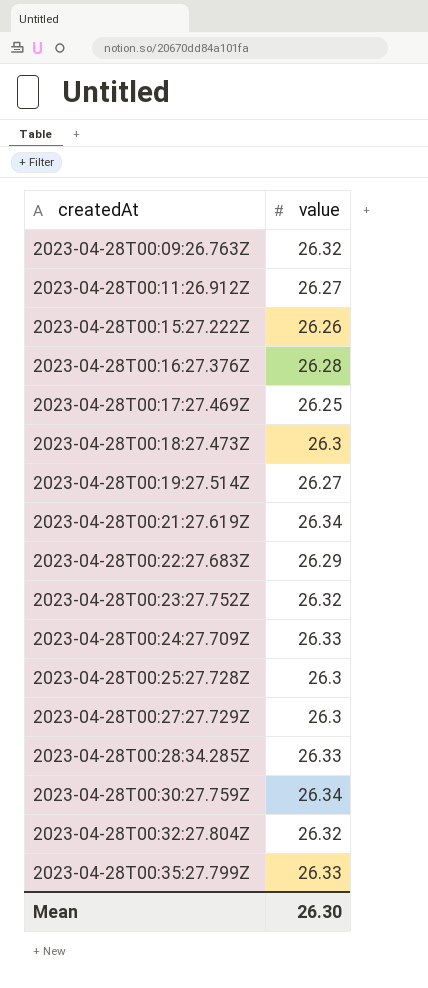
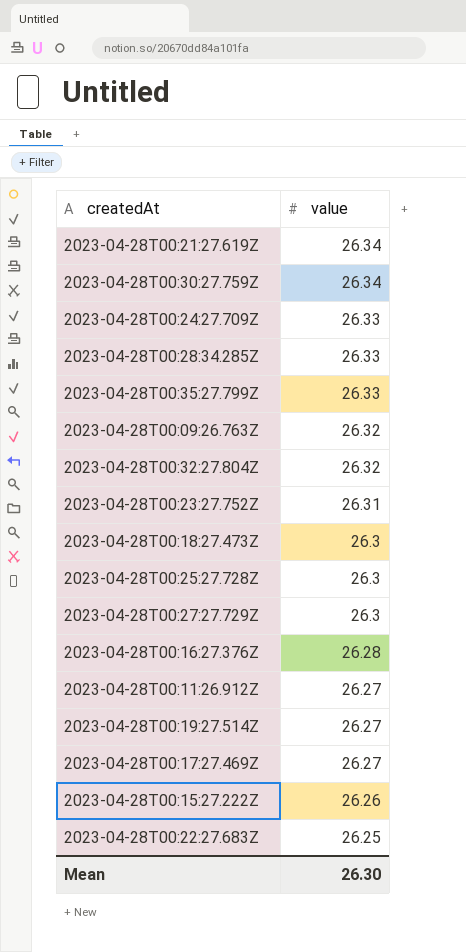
row order: createdAt ascending -> value descending
2023-04-28T00:23:27.752Z | value: 26.32 -> 26.31
2023-04-28T00:17:27.469Z | value: 26.25 -> 26.27
2023-04-28T00:22:27.683Z | value: 26.29 -> 26.25

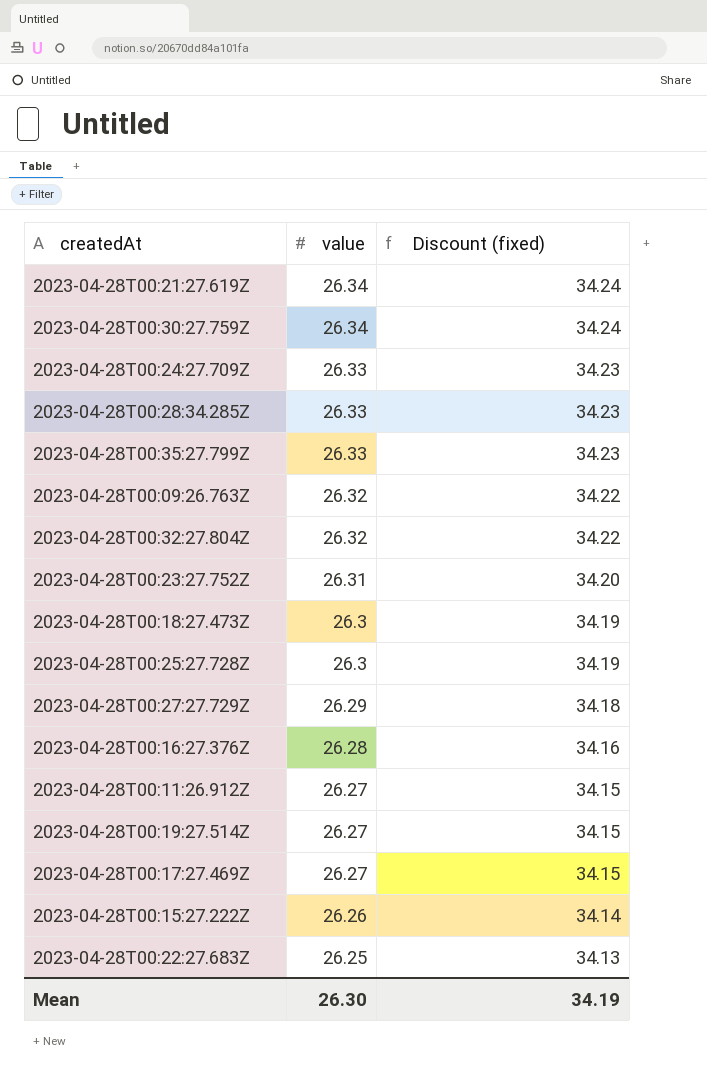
column Discount (fixed) | formula: none -> [value] * 1.3
2023-04-28T00:27:27.729Z | value: 26.3 -> 26.29

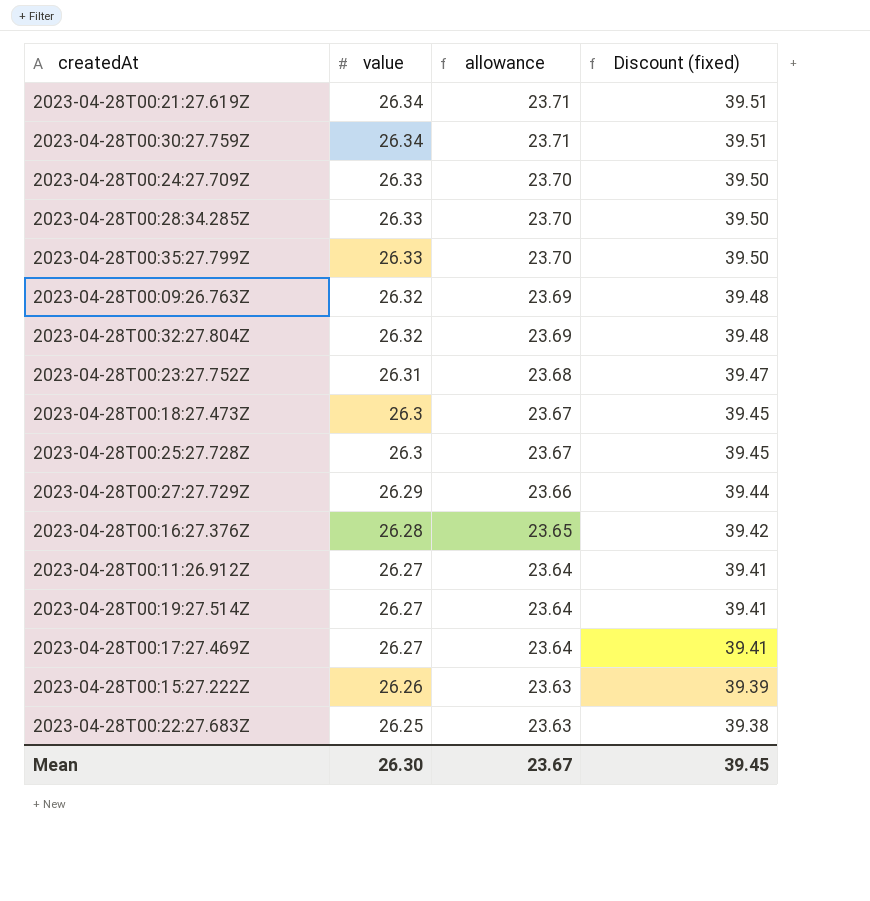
column allowance | formula: none -> [value] * 0.9
column Discount (fixed) | formula: [value] * 1.3 -> [value] * 1.5
Mean | Discount (fixed): 34.19 -> 39.45

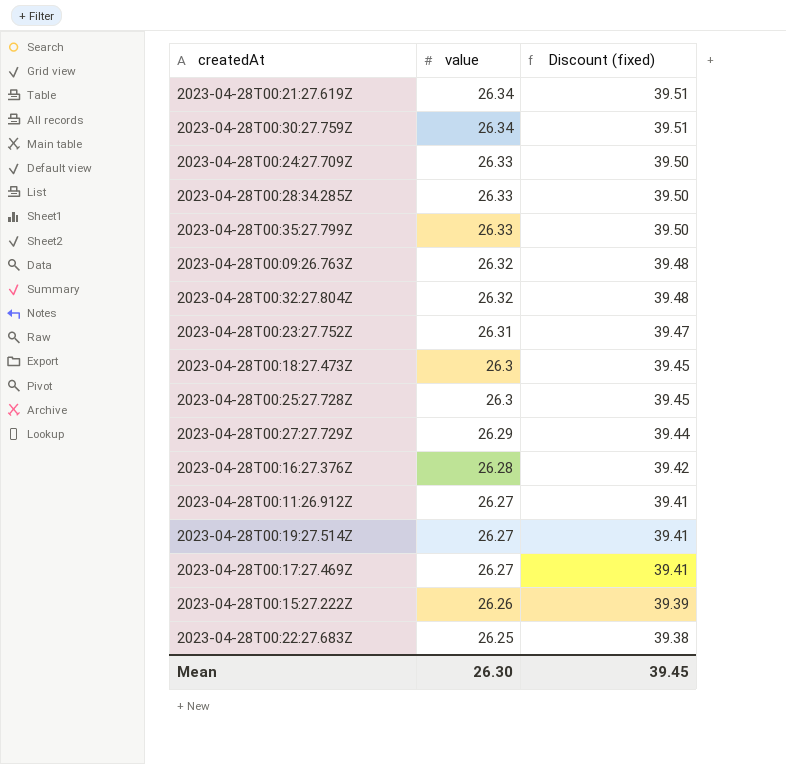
column allowance | formula: [value] * 0.9 -> none

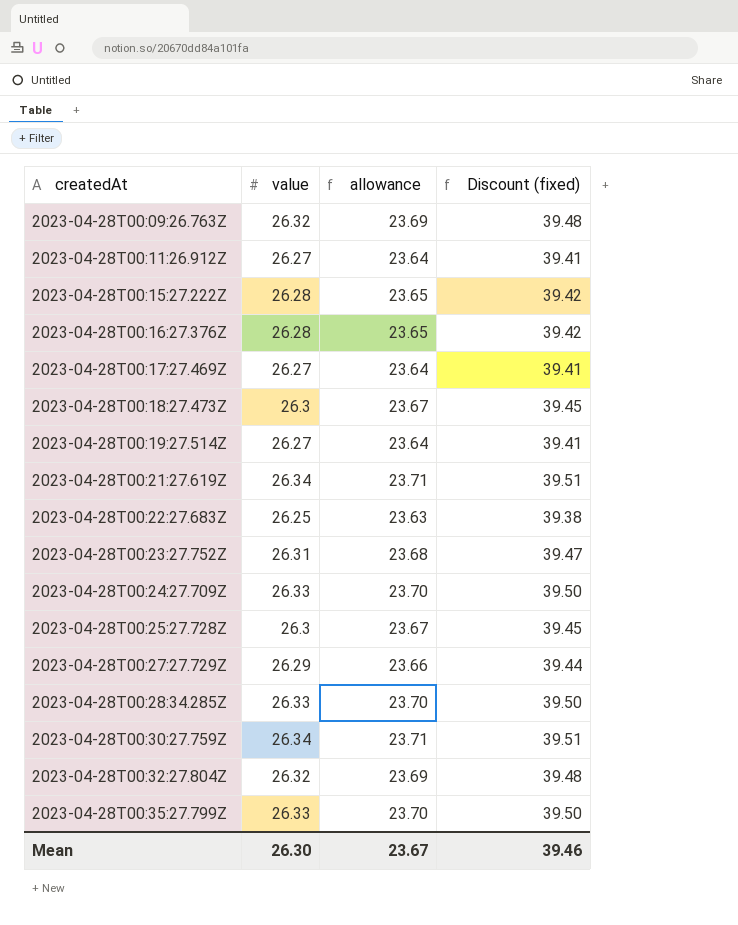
row order: value descending -> createdAt ascending
column allowance | formula: none -> [value] * 0.9
2023-04-28T00:15:27.222Z | value: 26.26 -> 26.28
2023-04-28T00:15:27.222Z | Discount (fixed): 39.39 -> 39.42
Mean | Discount (fixed): 39.45 -> 39.46

